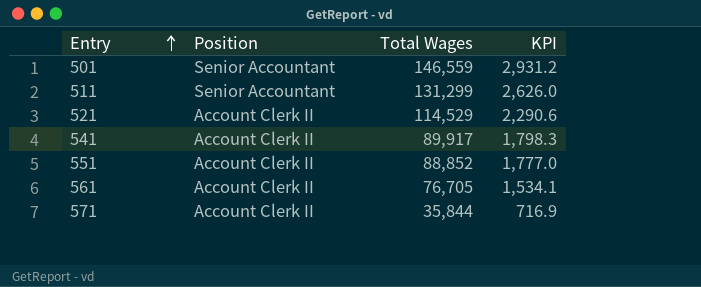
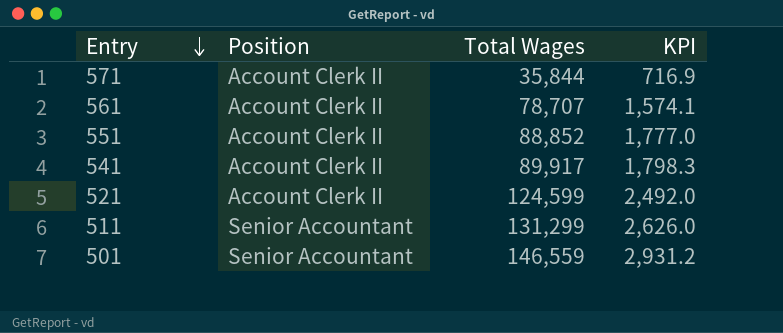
row order: Entry ascending -> Entry descending
561 | Total Wages: 76,705 -> 78,707
561 | KPI: 1,534.1 -> 1,574.1
521 | Total Wages: 114,529 -> 124,599
521 | KPI: 2,290.6 -> 2,492.0

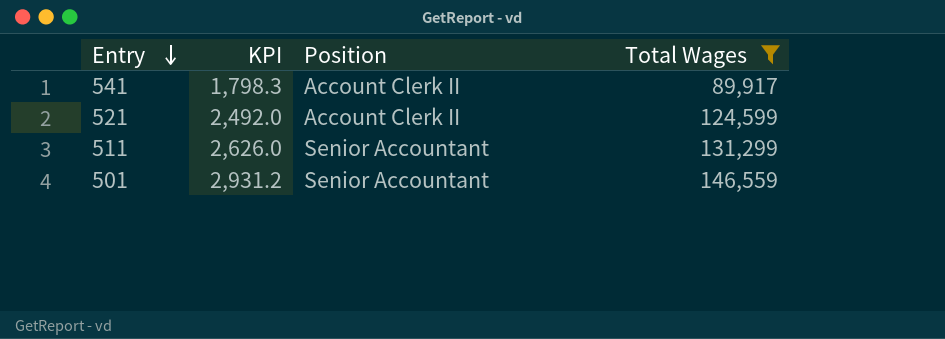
filter: none -> Total Wages >= 89,917
column KPI | position: 4 -> 2

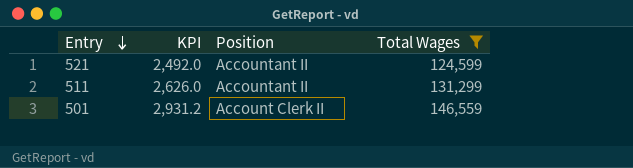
row 541: 1,798.3 | Account Clerk II | 89,917 -> none
521 | Position: Account Clerk II -> Accountant II
511 | Position: Senior Accountant -> Accountant II
501 | Position: Senior Accountant -> Account Clerk II

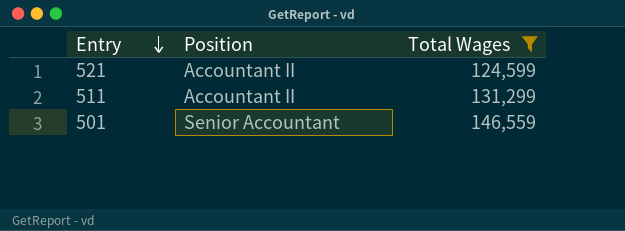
column KPI | formula: [Total Wages] * 0.02 -> none
501 | Position: Account Clerk II -> Senior Accountant

